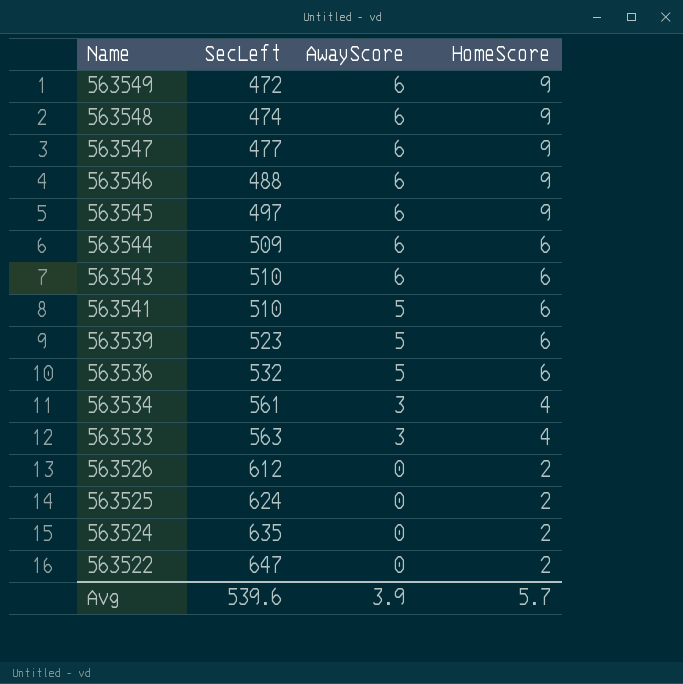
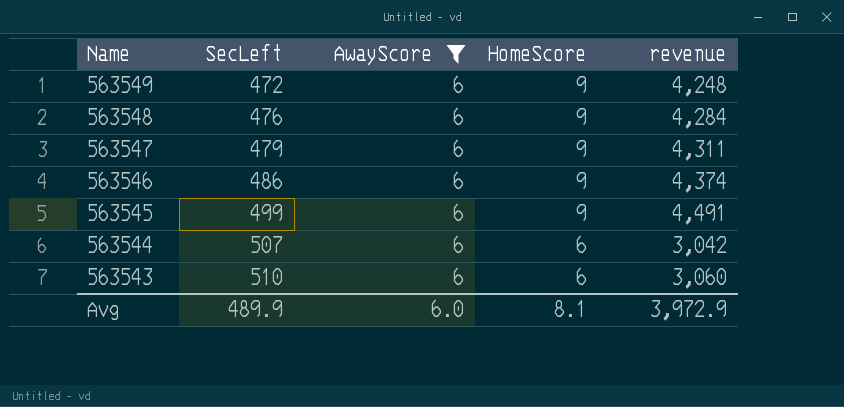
filter: none -> AwayScore = 6
column revenue | formula: none -> [SecLeft] * [HomeScore]
563548 | SecLeft: 474 -> 476
563547 | SecLeft: 477 -> 479
563546 | SecLeft: 488 -> 486
563545 | SecLeft: 497 -> 499
563544 | SecLeft: 509 -> 507
Avg | SecLeft: 539.6 -> 489.9
Avg | AwayScore: 3.9 -> 6.0
Avg | HomeScore: 5.7 -> 8.1

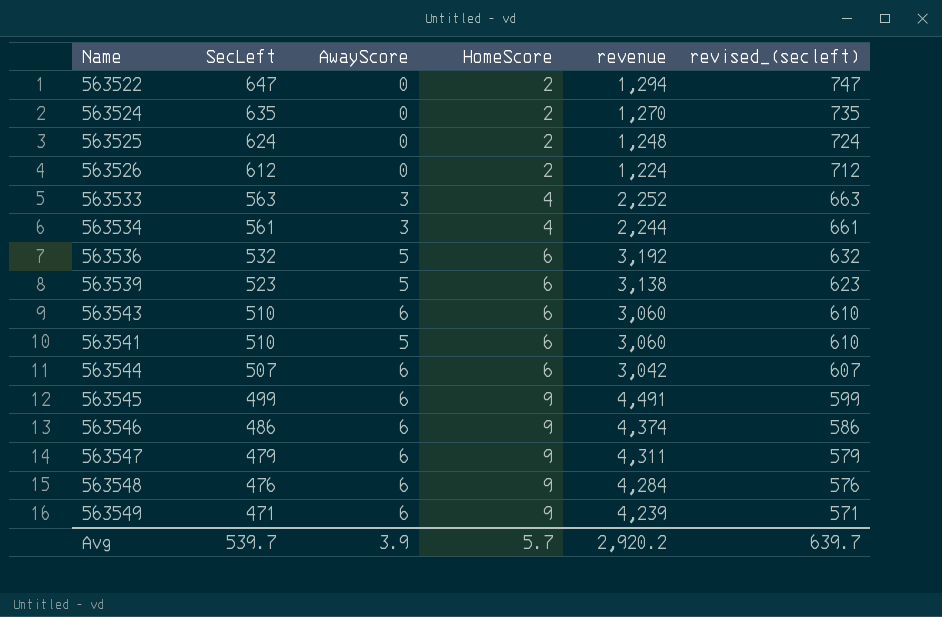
filter: AwayScore = 6 -> none
row order: Name descending -> SecLeft descending
column revised_(secleft) | formula: none -> [SecLeft] + 100
563549 | SecLeft: 472 -> 471
563549 | revenue: 4,248 -> 4,239
Avg | SecLeft: 489.9 -> 539.7
Avg | AwayScore: 6.0 -> 3.9
Avg | HomeScore: 8.1 -> 5.7
Avg | revenue: 3,972.9 -> 2,920.2

